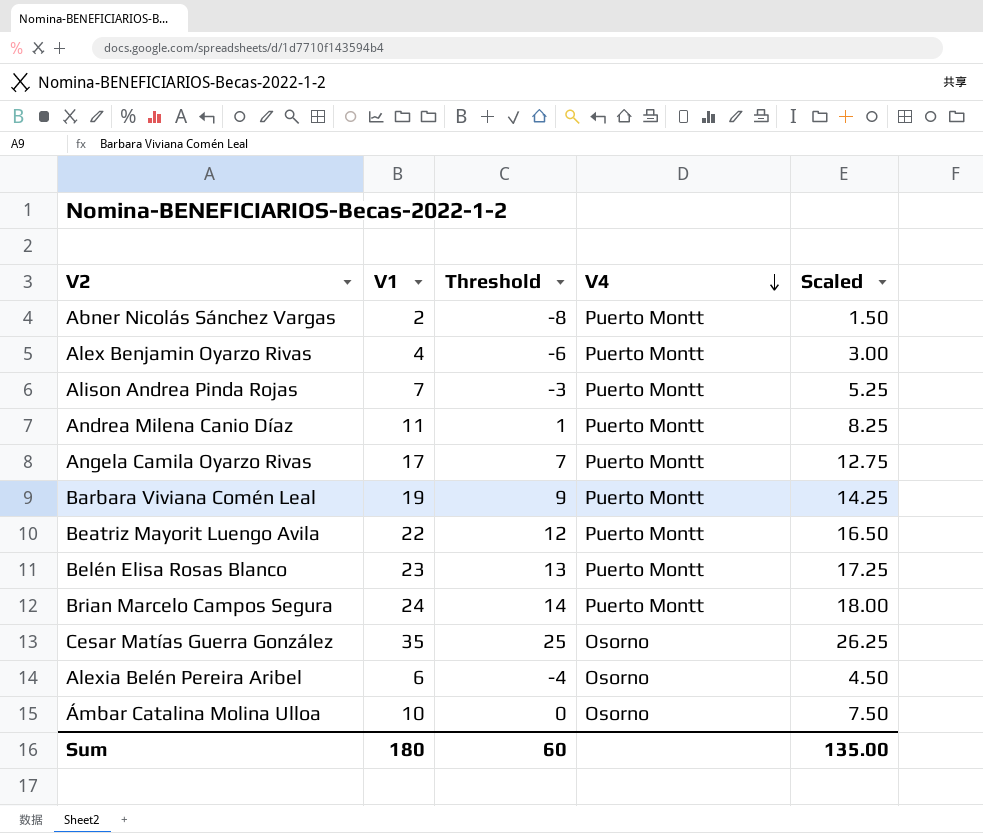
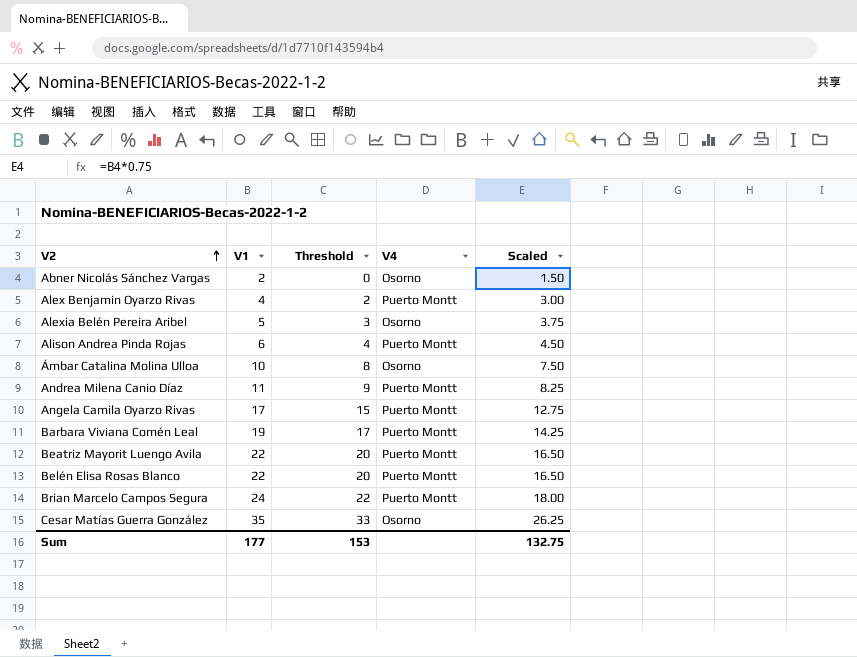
row order: V4 descending -> V2 ascending
column Threshold | formula: [V1] - 10 -> [V1] - 2
Abner Nicolás Sánchez Vargas | V4: Puerto Montt -> Osorno
Alexia Belén Pereira Aribel | V1: 6 -> 5
Alexia Belén Pereira Aribel | Scaled: 4.50 -> 3.75
Alison Andrea Pinda Rojas | V1: 7 -> 6
Alison Andrea Pinda Rojas | Scaled: 5.25 -> 4.50
Belén Elisa Rosas Blanco | V1: 23 -> 22
Belén Elisa Rosas Blanco | Scaled: 17.25 -> 16.50
Sum | V1: 180 -> 177
Sum | Threshold: 60 -> 153
Sum | Scaled: 135.00 -> 132.75

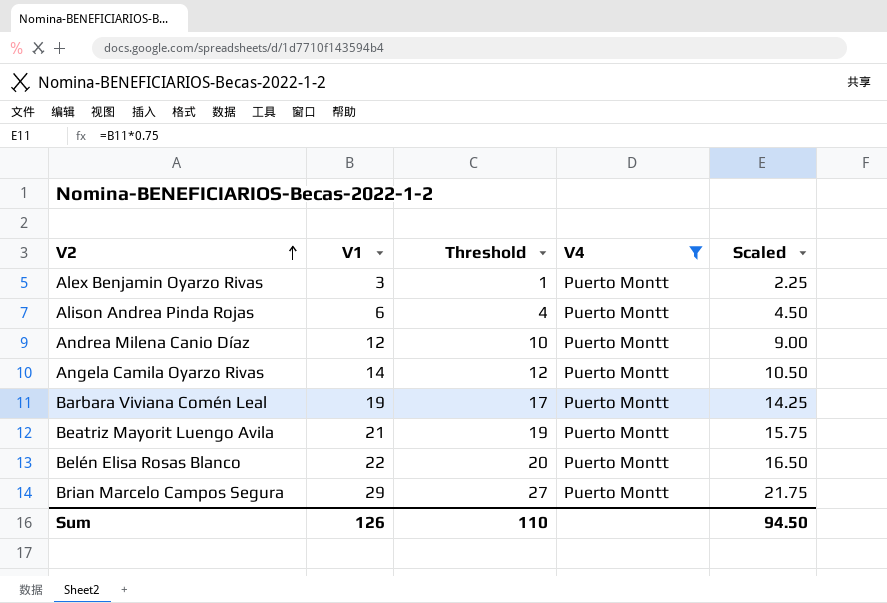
filter: none -> V4 = Puerto Montt
Alex Benjamin Oyarzo Rivas | V1: 4 -> 3
Alex Benjamin Oyarzo Rivas | Threshold: 2 -> 1
Alex Benjamin Oyarzo Rivas | Scaled: 3.00 -> 2.25
Andrea Milena Canio Díaz | V1: 11 -> 12
Andrea Milena Canio Díaz | Threshold: 9 -> 10
Andrea Milena Canio Díaz | Scaled: 8.25 -> 9.00
Angela Camila Oyarzo Rivas | V1: 17 -> 14
Angela Camila Oyarzo Rivas | Threshold: 15 -> 12
Angela Camila Oyarzo Rivas | Scaled: 12.75 -> 10.50
Beatriz Mayorit Luengo Avila | V1: 22 -> 21
Beatriz Mayorit Luengo Avila | Threshold: 20 -> 19
Beatriz Mayorit Luengo Avila | Scaled: 16.50 -> 15.75
Brian Marcelo Campos Segura | V1: 24 -> 29
Brian Marcelo Campos Segura | Threshold: 22 -> 27
Brian Marcelo Campos Segura | Scaled: 18.00 -> 21.75
Sum | V1: 177 -> 126
Sum | Threshold: 153 -> 110
Sum | Scaled: 132.75 -> 94.50

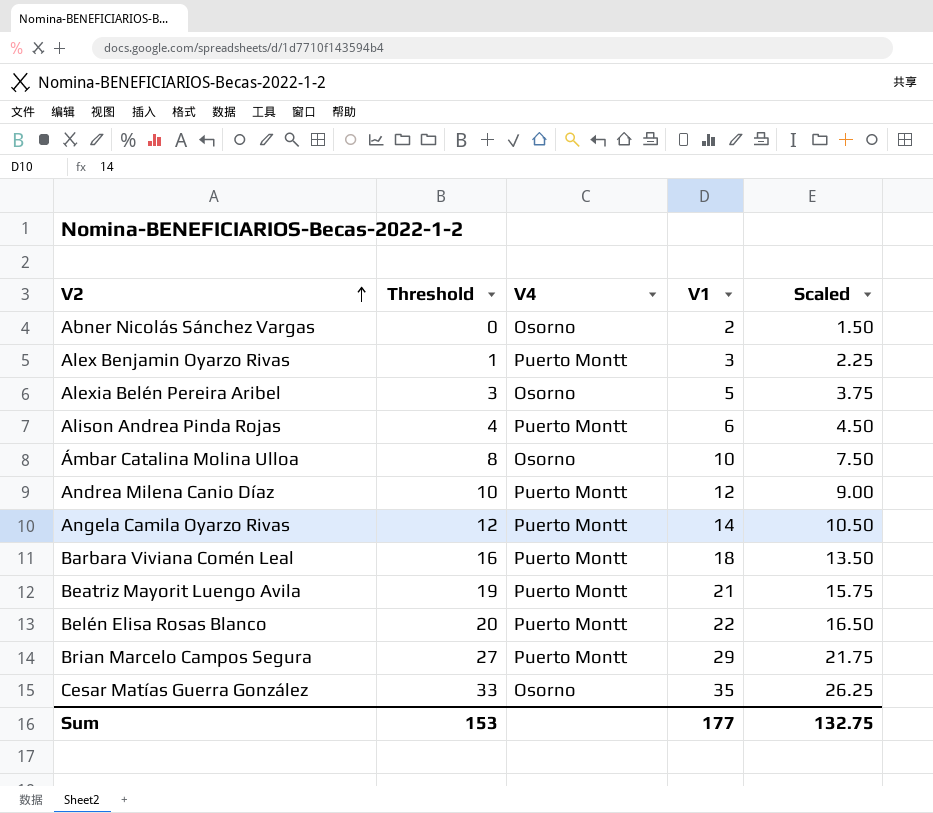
filter: V4 = Puerto Montt -> none
column V1 | position: 2 -> 4
Barbara Viviana Comén Leal | Threshold: 17 -> 16
Barbara Viviana Comén Leal | V1: 19 -> 18
Barbara Viviana Comén Leal | Scaled: 14.25 -> 13.50
Sum | Threshold: 110 -> 153
Sum | V1: 126 -> 177
Sum | Scaled: 94.50 -> 132.75

